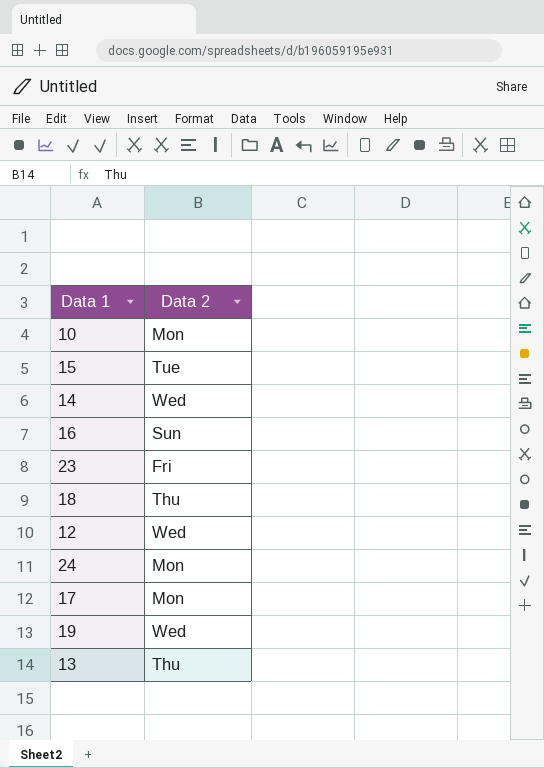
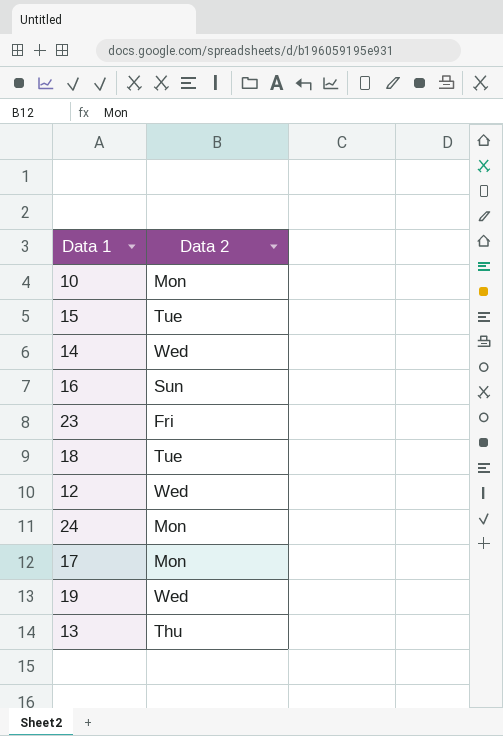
18 | Data 2: Thu -> Tue

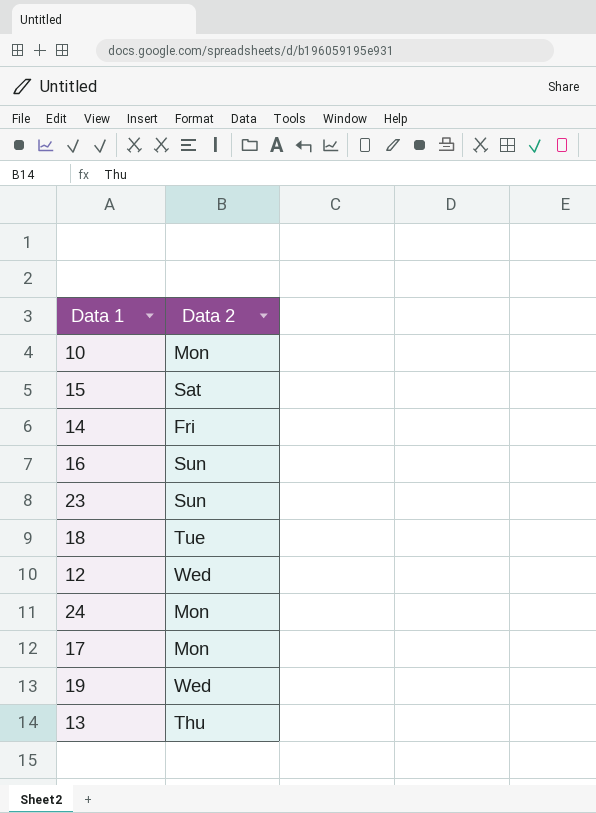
15 | Data 2: Tue -> Sat
14 | Data 2: Wed -> Fri
23 | Data 2: Fri -> Sun

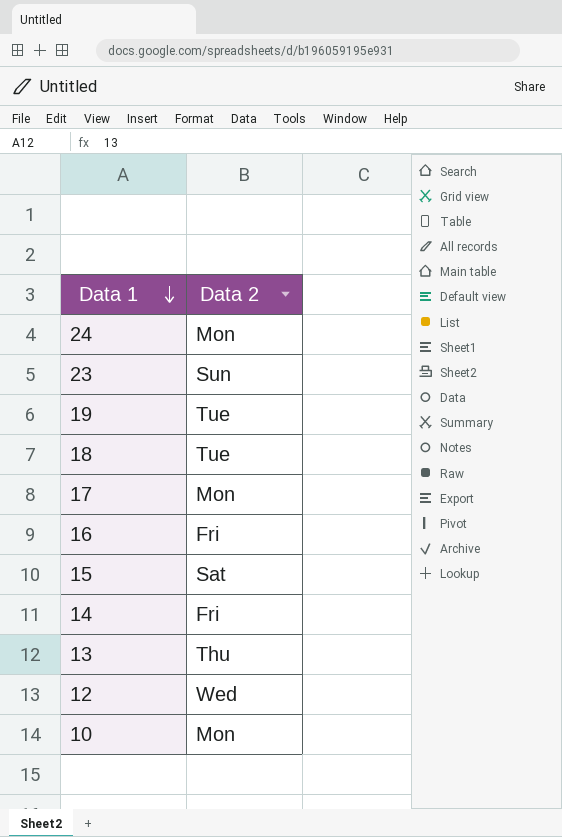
row order: none -> Data 1 descending
19 | Data 2: Wed -> Tue
16 | Data 2: Sun -> Fri

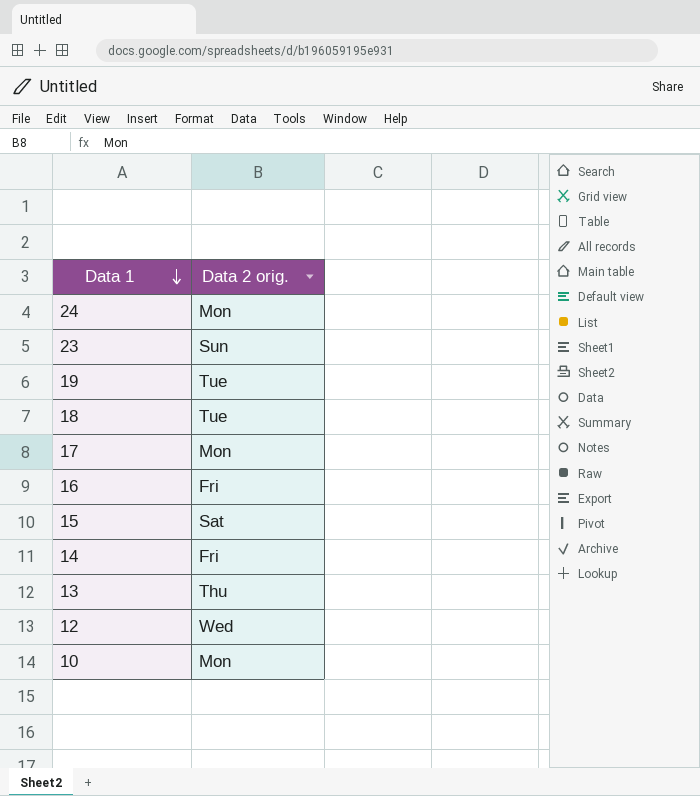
column name: Data 2 -> Data 2 orig.

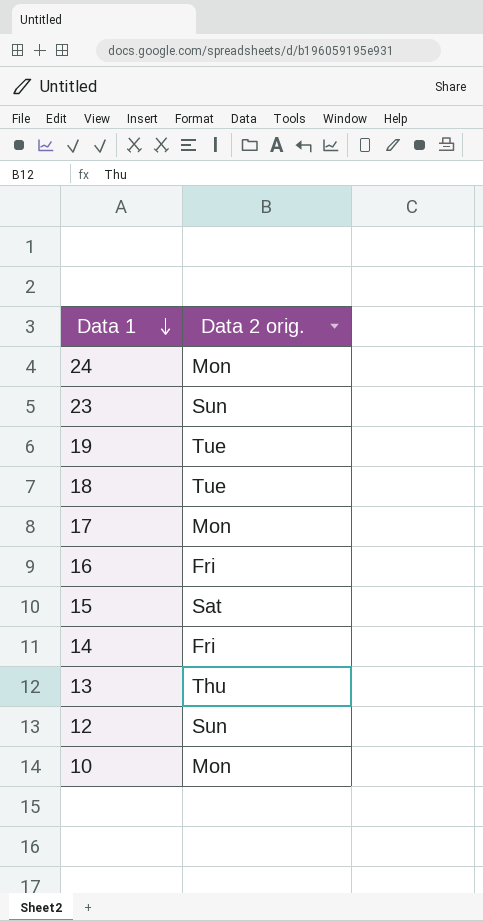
12 | Data 2 orig.: Wed -> Sun

